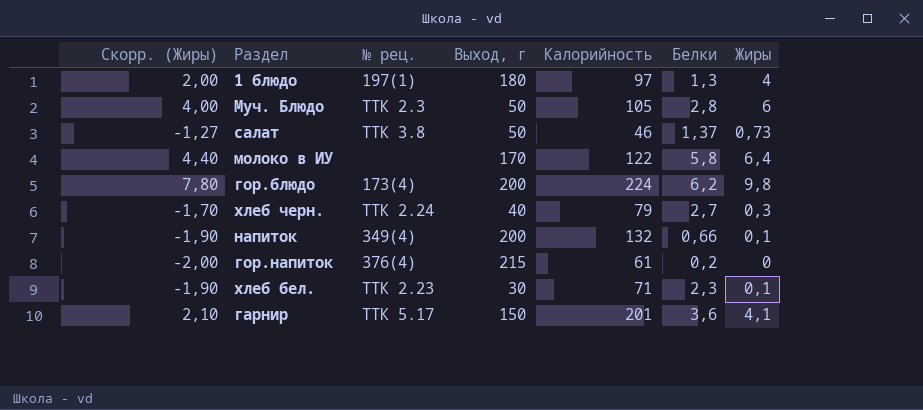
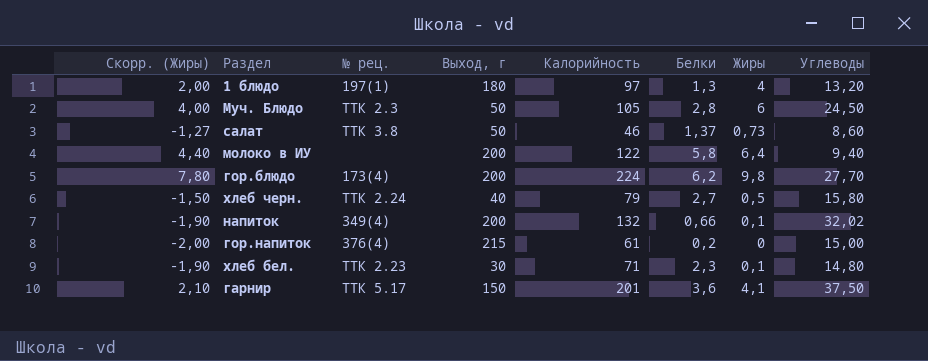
column Углеводы | position: none -> 8
молоко в ИУ | Выход, г: 170 -> 200
хлеб черн. | Скорр. (Жиры): -1,70 -> -1,50
хлеб черн. | Жиры: 0,3 -> 0,5

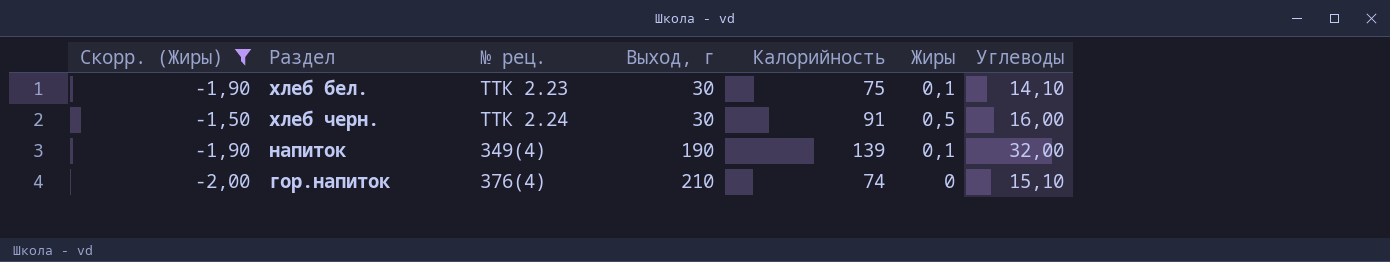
filter: none -> Скорр. (Жиры) <= -1,50
row order: none -> Выход, г ascending
column Белки | position: 6 -> none
хлеб бел. | Калорийность: 71 -> 75
хлеб бел. | Углеводы: 14,80 -> 14,10
хлеб черн. | Выход, г: 40 -> 30
хлеб черн. | Калорийность: 79 -> 91
хлеб черн. | Углеводы: 15,80 -> 16,00
напиток | Выход, г: 200 -> 190
напиток | Калорийность: 132 -> 139
напиток | Углеводы: 32,02 -> 32,00
гор.напиток | Выход, г: 215 -> 210
гор.напиток | Калорийность: 61 -> 74
гор.напиток | Углеводы: 15,00 -> 15,10

